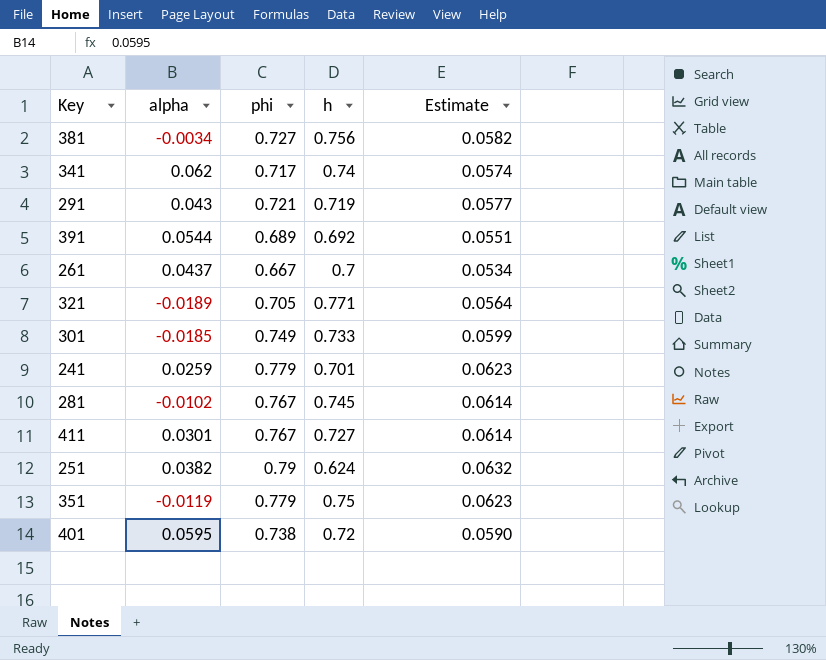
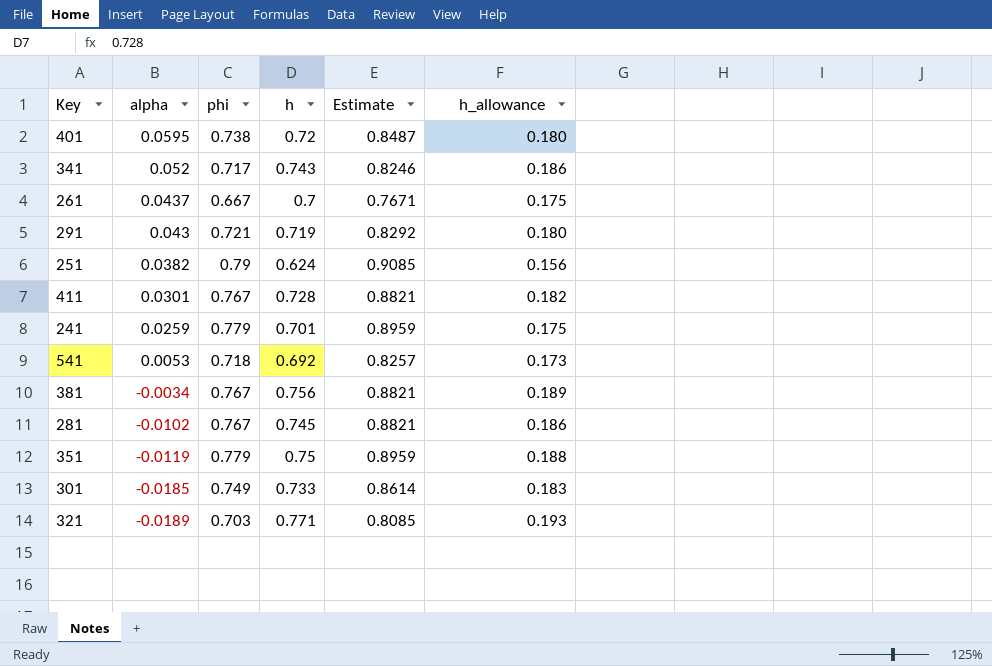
row order: none -> alpha descending
column Estimate | formula: [phi] * 0.08 -> [phi] * 1.15
column h_allowance | formula: none -> [h] * 0.25
row 391: 0.0544 | 0.689 | 0.692 | 0.0551 -> none
341 | alpha: 0.062 -> 0.052
341 | h: 0.74 -> 0.743
411 | h: 0.727 -> 0.728
row 541: none -> 0.0053 | 0.718 | 0.692 | 0.8257 | 0.173
381 | phi: 0.727 -> 0.767
321 | phi: 0.705 -> 0.703

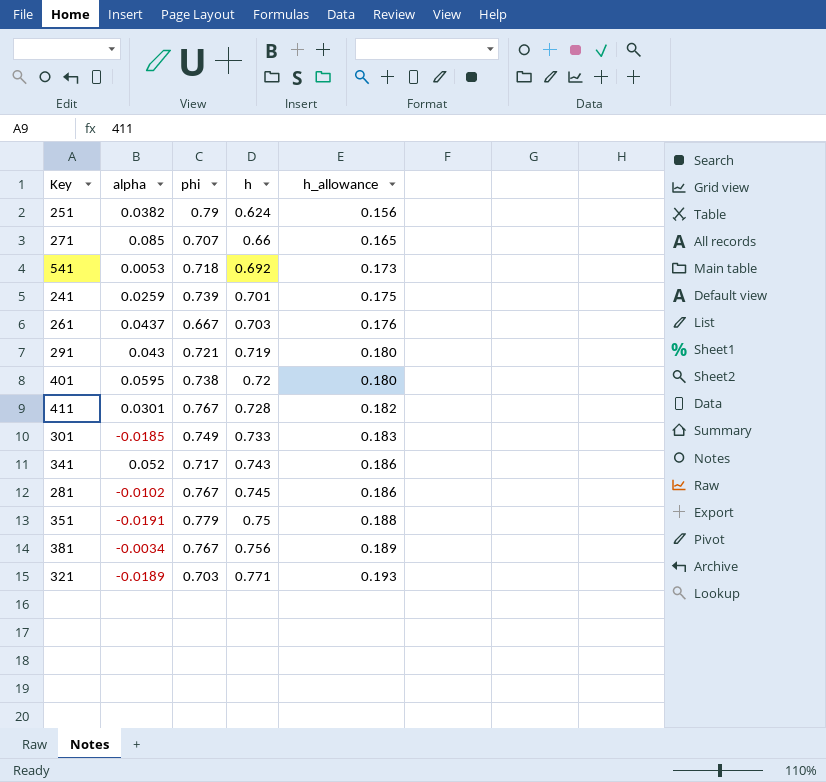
row order: alpha descending -> h ascending
column Estimate | formula: [phi] * 1.15 -> none
row 271: none -> 0.085 | 0.707 | 0.66 | 0.165
241 | phi: 0.779 -> 0.739
261 | h: 0.7 -> 0.703
261 | h_allowance: 0.175 -> 0.176
351 | alpha: -0.0119 -> -0.0191

